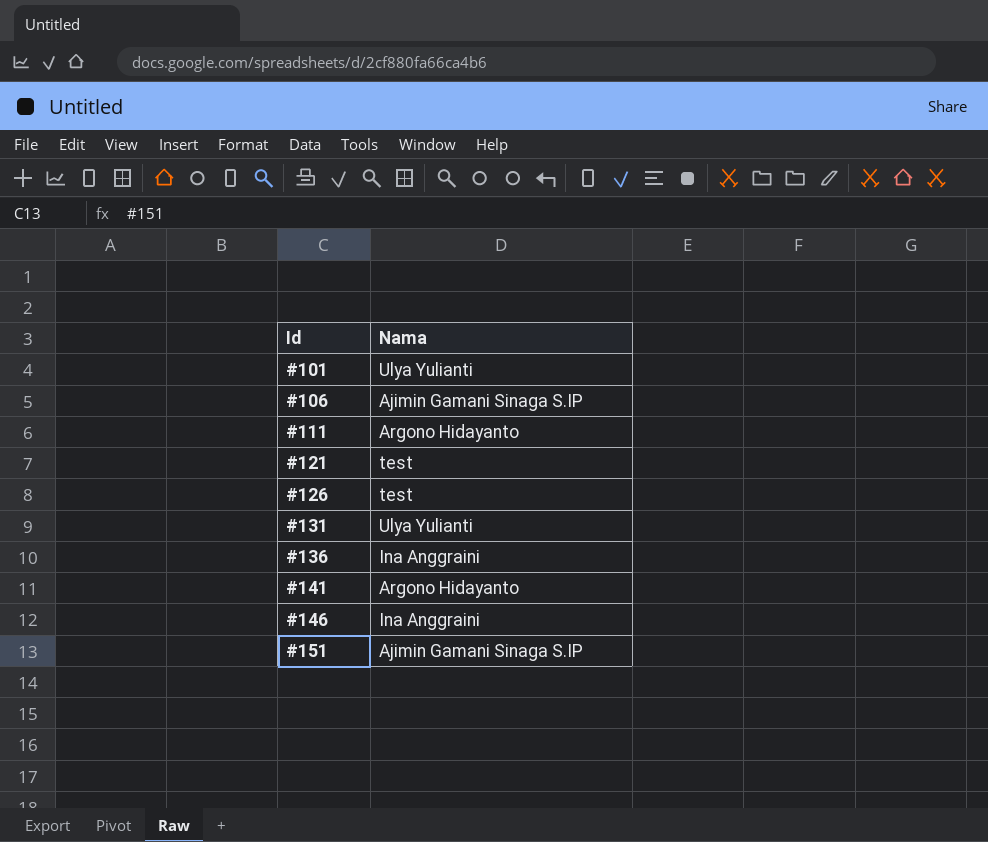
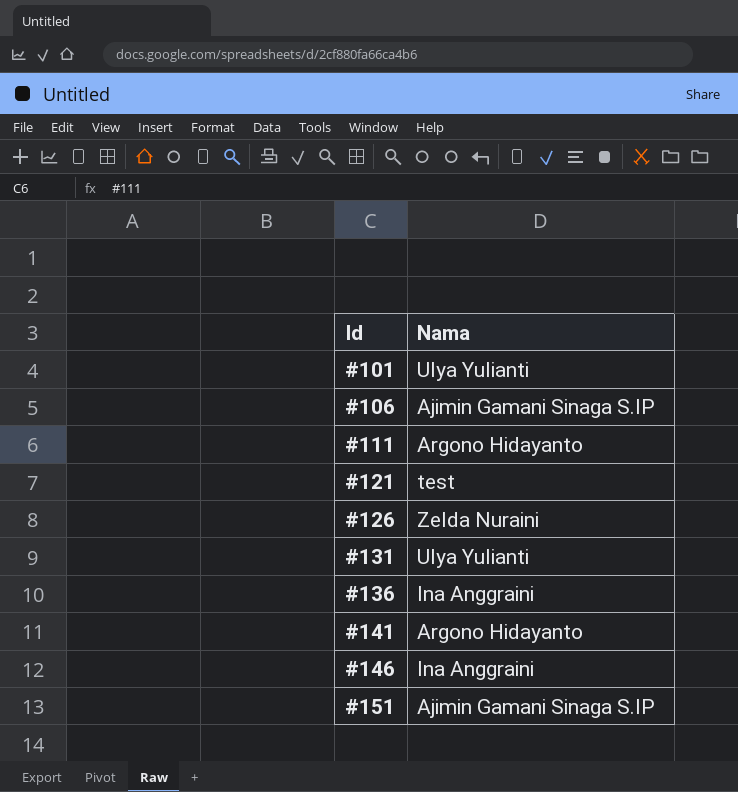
#126 | Nama: test -> Zelda Nuraini

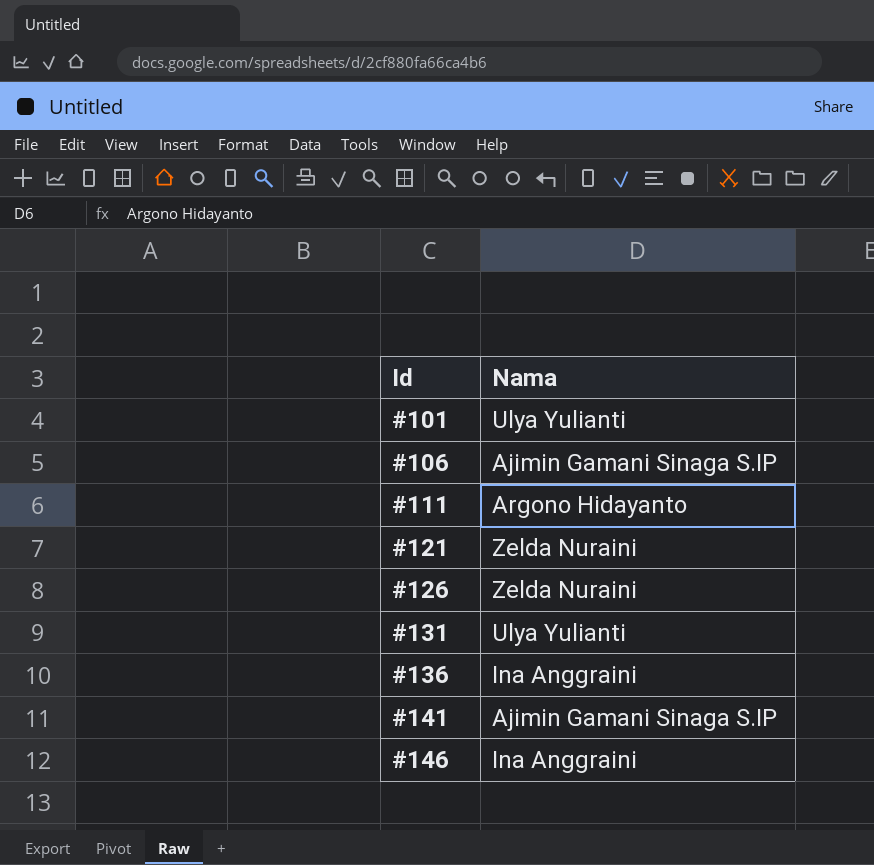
row #151: Ajimin Gamani Sinaga S.IP -> none
#121 | Nama: test -> Zelda Nuraini
#141 | Nama: Argono Hidayanto -> Ajimin Gamani Sinaga S.IP

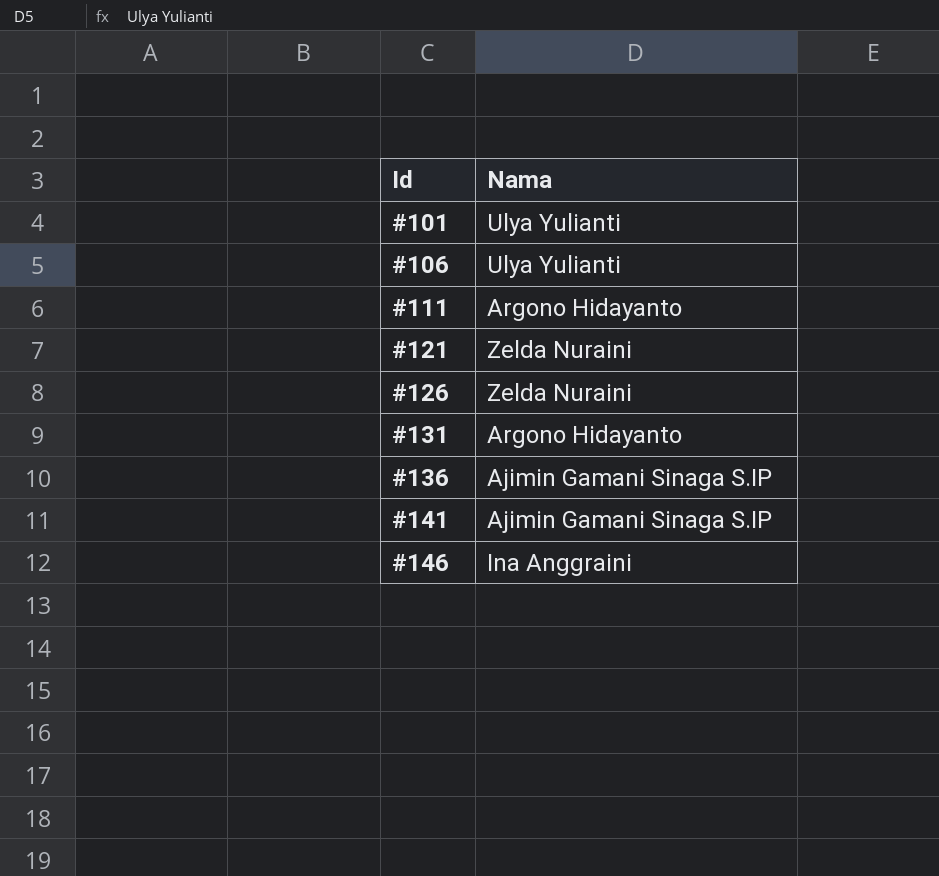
#106 | Nama: Ajimin Gamani Sinaga S.IP -> Ulya Yulianti
#131 | Nama: Ulya Yulianti -> Argono Hidayanto
#136 | Nama: Ina Anggraini -> Ajimin Gamani Sinaga S.IP

